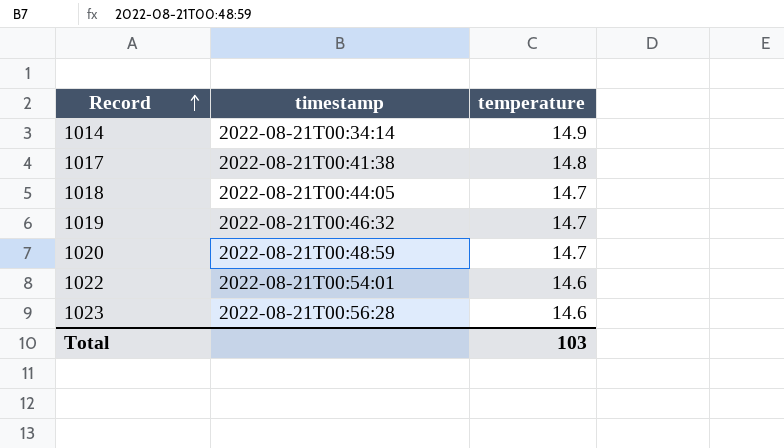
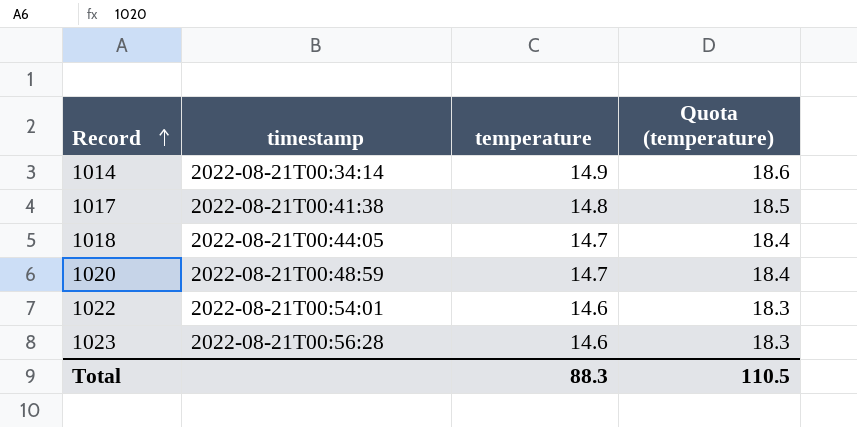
column Quota (temperature) | formula: none -> [temperature] * 1.25
row 1019: 2022-08-21T00:46:32 | 14.7 -> none
Total | temperature: 103 -> 88.3

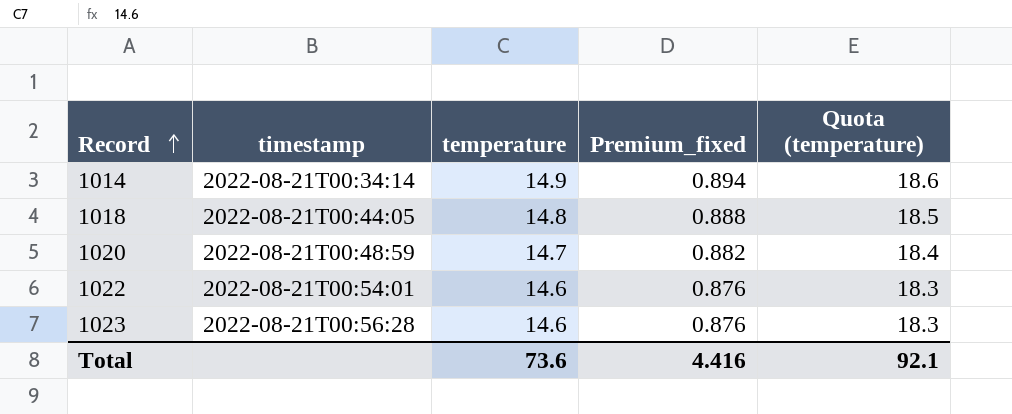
column Premium_fixed | formula: none -> [temperature] * 0.06
row 1017: 2022-08-21T00:41:38 | 14.8 | 18.5 -> none
1018 | temperature: 14.7 -> 14.8
1018 | Quota (temperature): 18.4 -> 18.5
Total | temperature: 88.3 -> 73.6
Total | Quota (temperature): 110.5 -> 92.1

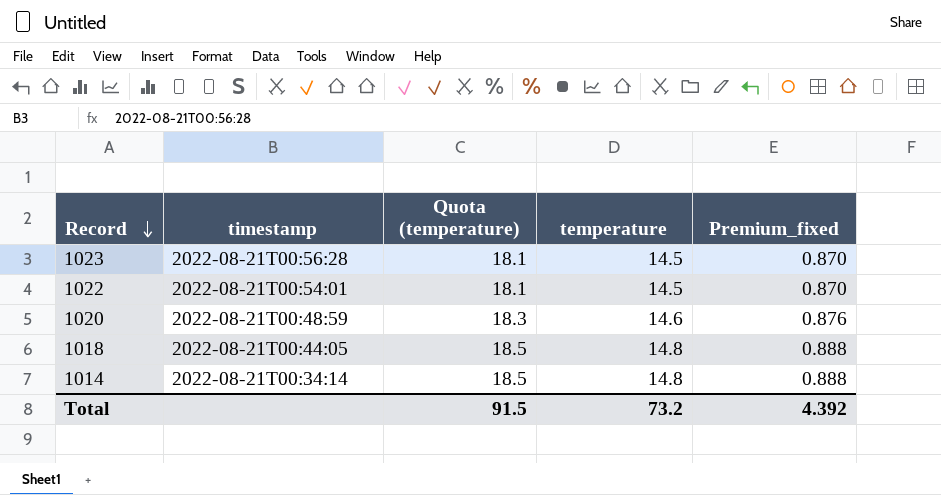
row order: Record ascending -> Record descending
column Quota (temperature) | position: 5 -> 3
1023 | Quota (temperature): 18.3 -> 18.1
1023 | temperature: 14.6 -> 14.5
1023 | Premium_fixed: 0.876 -> 0.870
1022 | Quota (temperature): 18.3 -> 18.1
1022 | temperature: 14.6 -> 14.5
1022 | Premium_fixed: 0.876 -> 0.870
1020 | Quota (temperature): 18.4 -> 18.3
1020 | temperature: 14.7 -> 14.6
1020 | Premium_fixed: 0.882 -> 0.876
1014 | Quota (temperature): 18.6 -> 18.5
1014 | temperature: 14.9 -> 14.8
1014 | Premium_fixed: 0.894 -> 0.888
Total | Quota (temperature): 92.1 -> 91.5
Total | temperature: 73.6 -> 73.2
Total | Premium_fixed: 4.416 -> 4.392

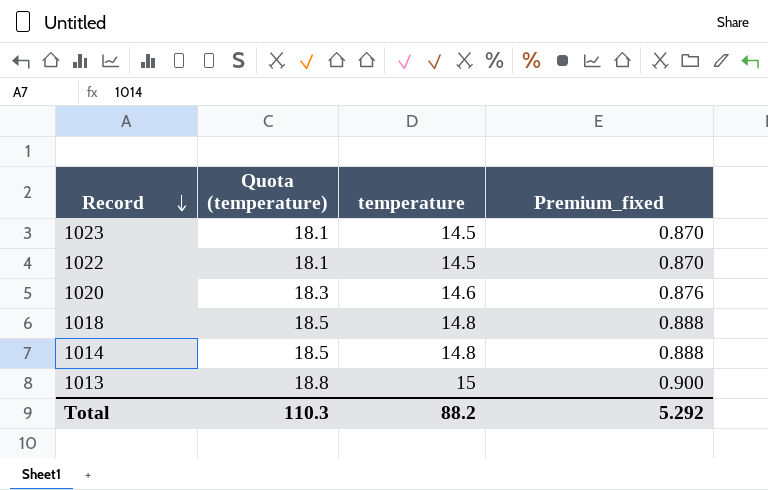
column timestamp | position: 2 -> none
row 1013: none -> 18.8 | 15 | 0.900
Total | Quota (temperature): 91.5 -> 110.3
Total | temperature: 73.2 -> 88.2
Total | Premium_fixed: 4.392 -> 5.292

